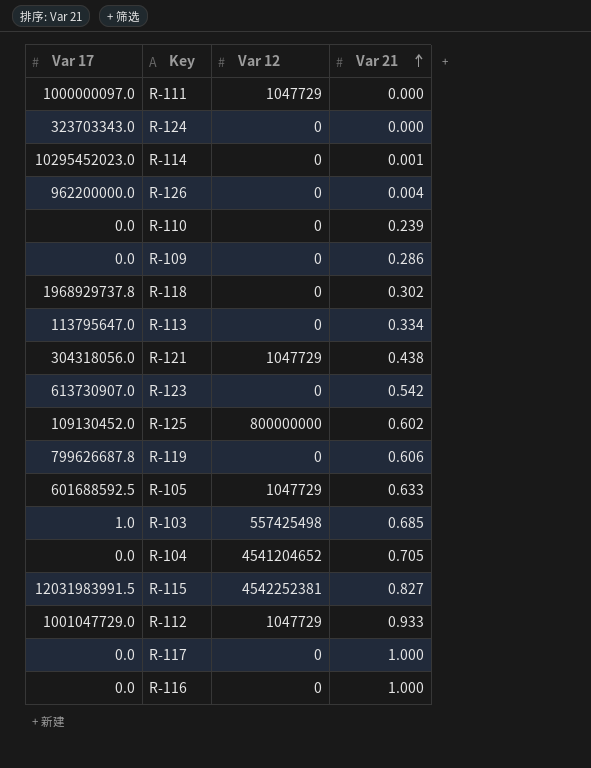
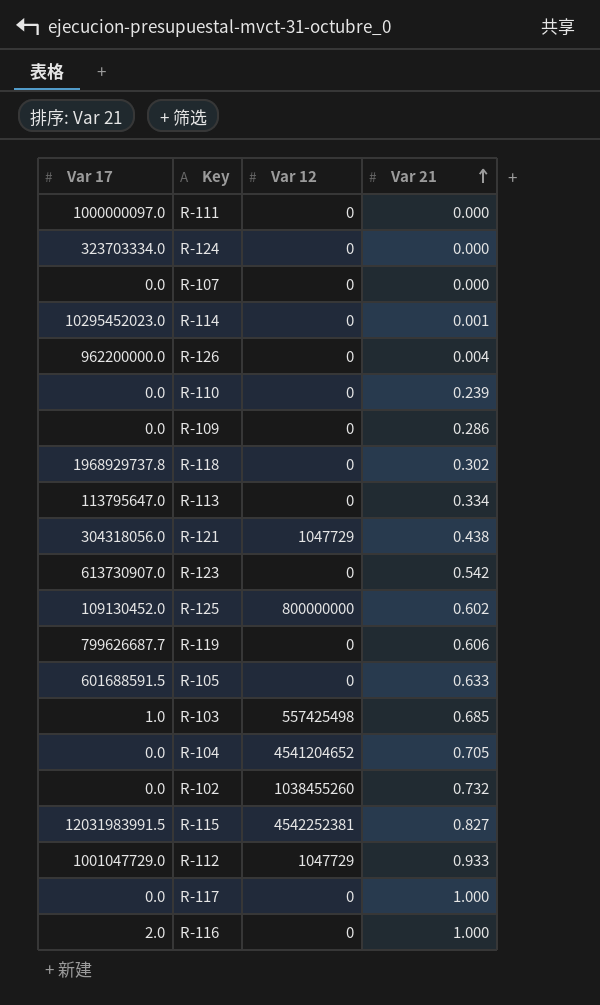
R-111 | Var 12: 1047729 -> 0
R-124 | Var 17: 323703343.0 -> 323703334.0
row R-107: none -> 0.0 | 0 | 0.000
R-119 | Var 17: 799626687.8 -> 799626687.7
R-105 | Var 17: 601688592.5 -> 601688591.5
R-105 | Var 12: 1047729 -> 0
row R-102: none -> 0.0 | 1038455260 | 0.732
R-116 | Var 17: 0.0 -> 2.0

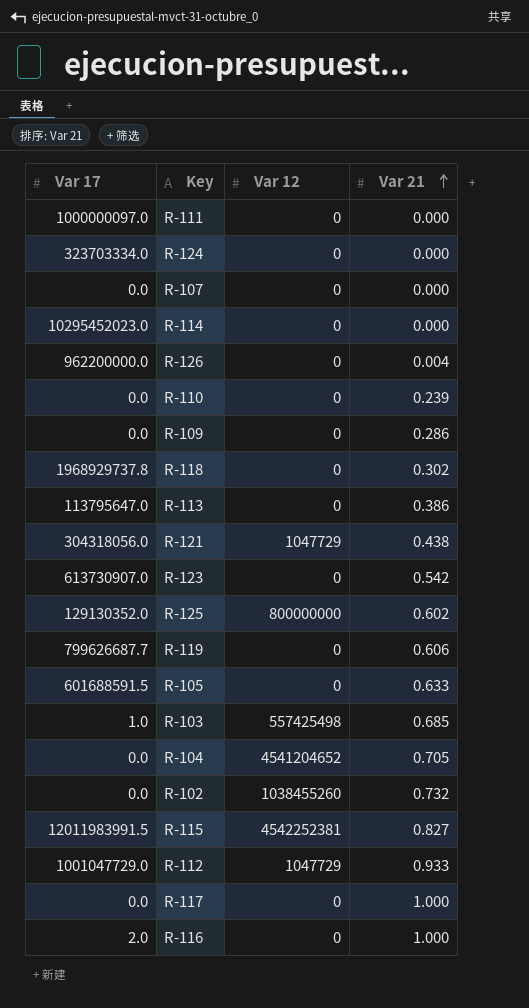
R-114 | Var 21: 0.001 -> 0.000
R-113 | Var 21: 0.334 -> 0.386
R-125 | Var 17: 109130452.0 -> 129130352.0
R-115 | Var 17: 12031983991.5 -> 12011983991.5

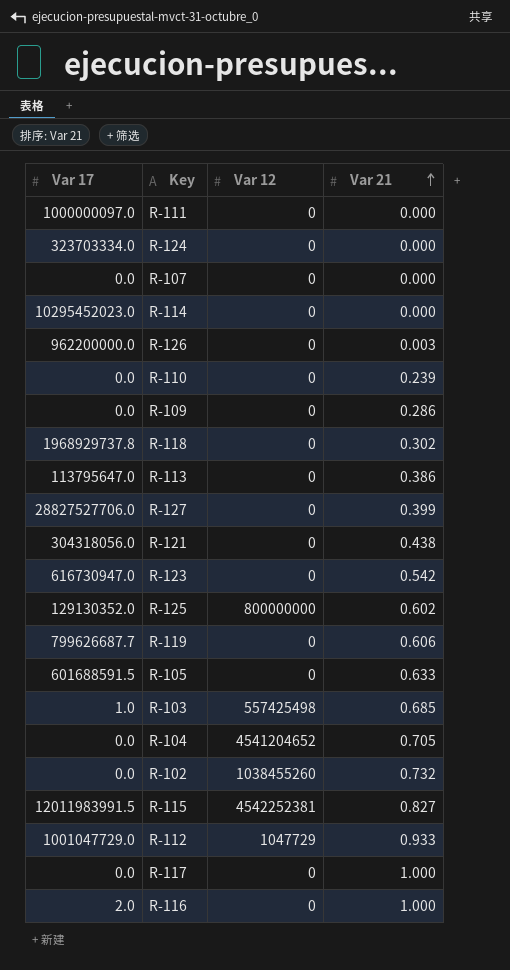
R-126 | Var 21: 0.004 -> 0.003
row R-127: none -> 28827527706.0 | 0 | 0.399
R-121 | Var 12: 1047729 -> 0
R-123 | Var 17: 613730907.0 -> 616730947.0

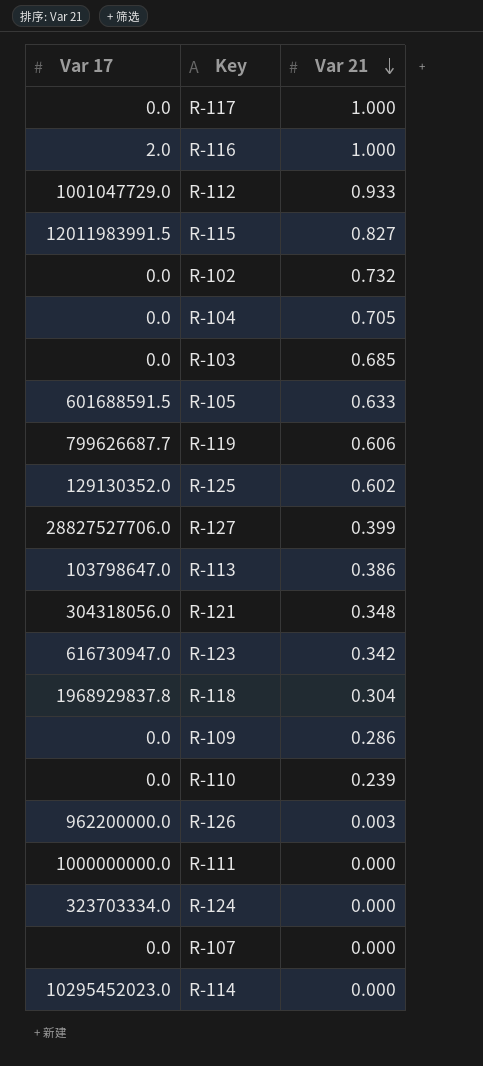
row order: Var 21 ascending -> Var 21 descending
column Var 12 | position: 3 -> none
R-103 | Var 17: 1.0 -> 0.0
R-113 | Var 17: 113795647.0 -> 103798647.0
R-121 | Var 21: 0.438 -> 0.348
R-123 | Var 21: 0.542 -> 0.342
R-118 | Var 17: 1968929737.8 -> 1968929837.8
R-118 | Var 21: 0.302 -> 0.304
R-111 | Var 17: 1000000097.0 -> 1000000000.0

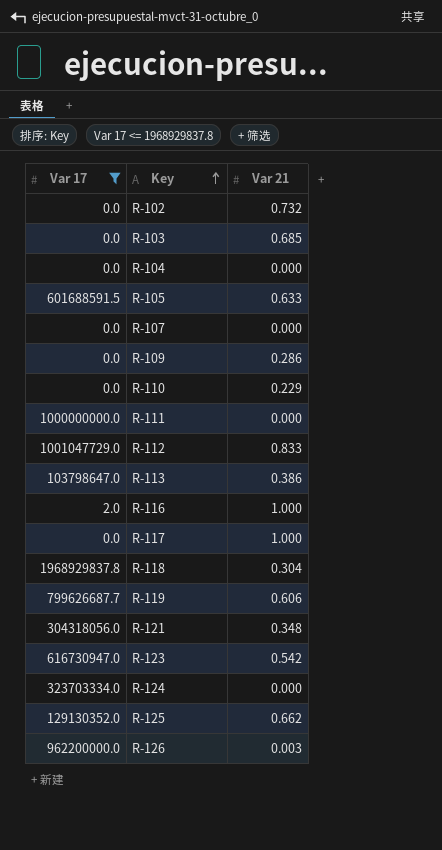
filter: none -> Var 17 <= 1968929837.8
row order: Var 21 descending -> Key ascending
R-104 | Var 21: 0.705 -> 0.000
R-110 | Var 21: 0.239 -> 0.229
R-112 | Var 21: 0.933 -> 0.833
R-123 | Var 21: 0.342 -> 0.542
R-125 | Var 21: 0.602 -> 0.662

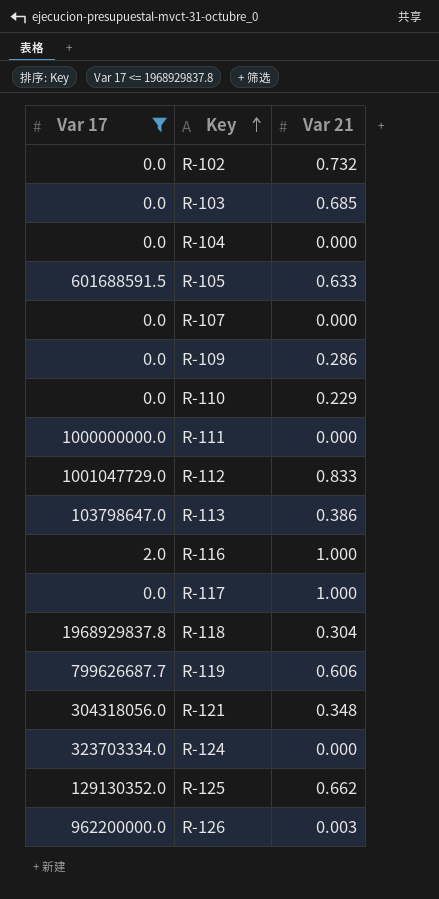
row R-123: 616730947.0 | 0.542 -> none

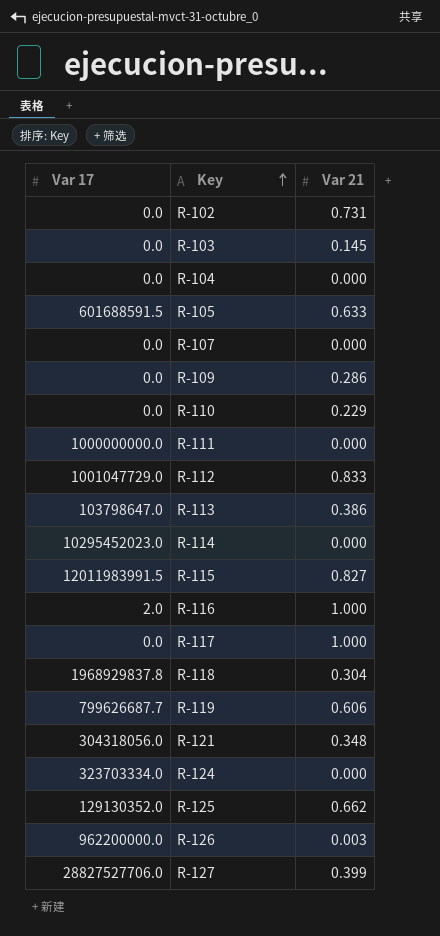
filter: Var 17 <= 1968929837.8 -> none
R-102 | Var 21: 0.732 -> 0.731
R-103 | Var 21: 0.685 -> 0.145

